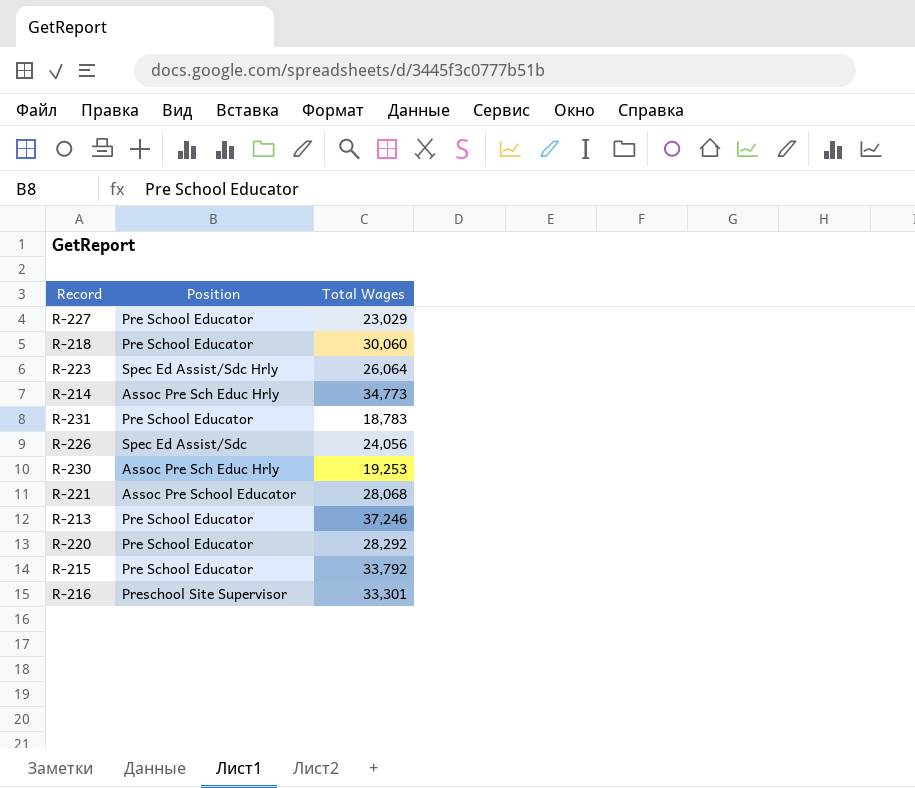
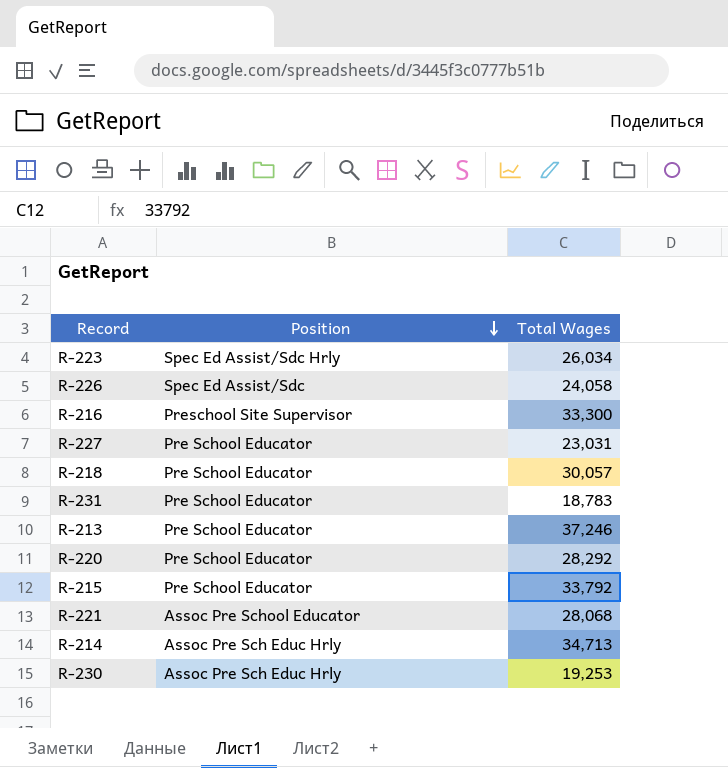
row order: none -> Position descending
R-223 | Total Wages: 26,064 -> 26,034
R-226 | Total Wages: 24,056 -> 24,058
R-216 | Total Wages: 33,301 -> 33,300
R-227 | Total Wages: 23,029 -> 23,031
R-218 | Total Wages: 30,060 -> 30,057
R-214 | Total Wages: 34,773 -> 34,713

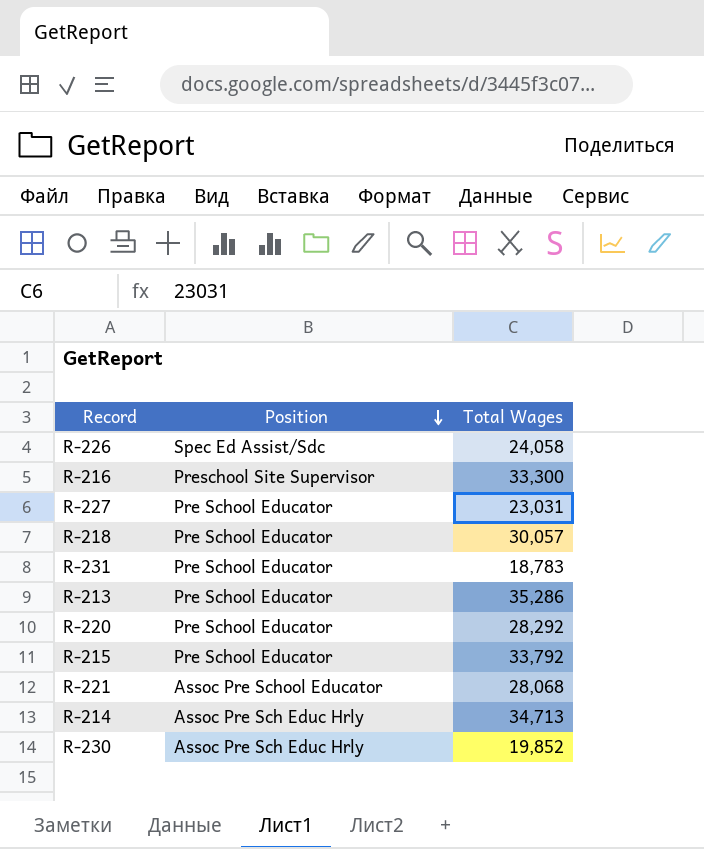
row R-223: Spec Ed Assist/Sdc Hrly | 26,034 -> none
R-213 | Total Wages: 37,246 -> 35,286
R-230 | Total Wages: 19,253 -> 19,852

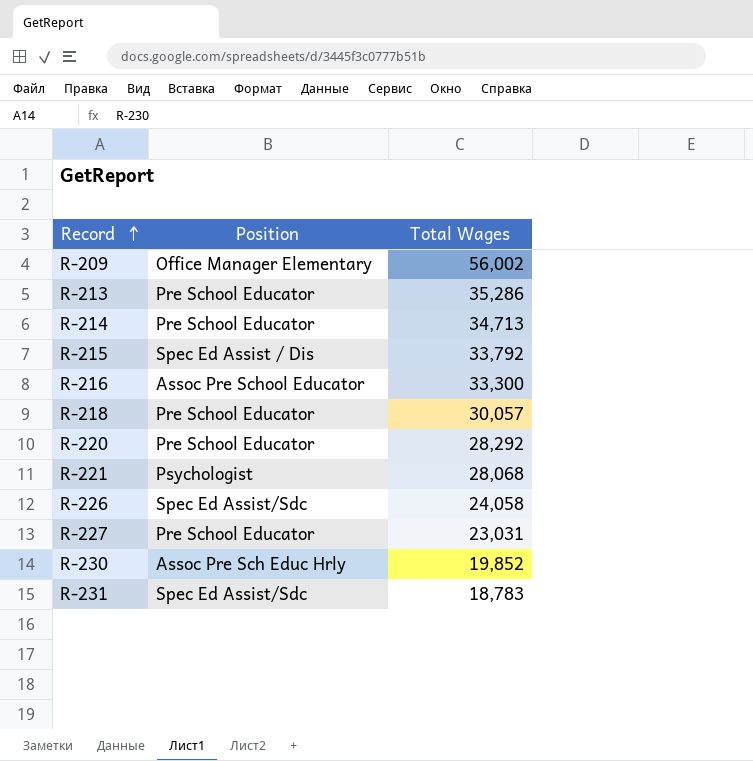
row order: Position descending -> Record ascending
row R-209: none -> Office Manager Elementary | 56,002
R-214 | Position: Assoc Pre Sch Educ Hrly -> Pre School Educator
R-215 | Position: Pre School Educator -> Spec Ed Assist / Dis
R-216 | Position: Preschool Site Supervisor -> Assoc Pre School Educator
R-221 | Position: Assoc Pre School Educator -> Psychologist
R-231 | Position: Pre School Educator -> Spec Ed Assist/Sdc

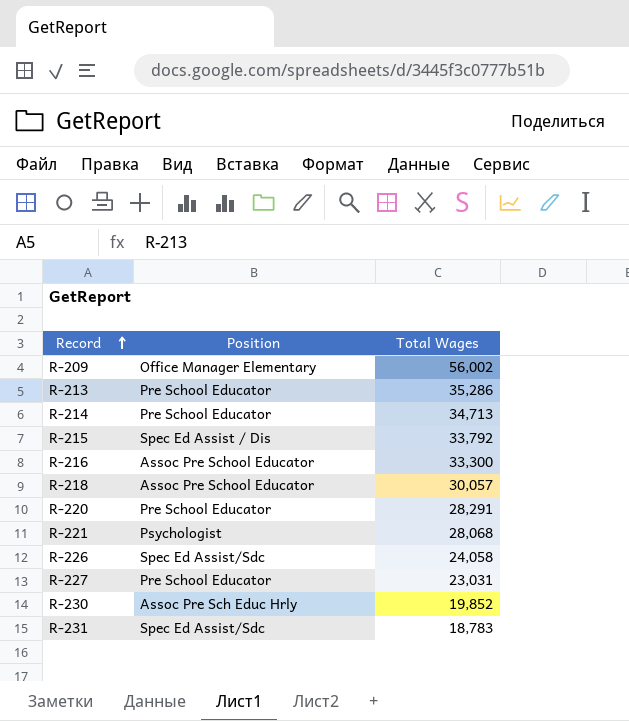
R-218 | Position: Pre School Educator -> Assoc Pre School Educator
R-220 | Total Wages: 28,292 -> 28,291

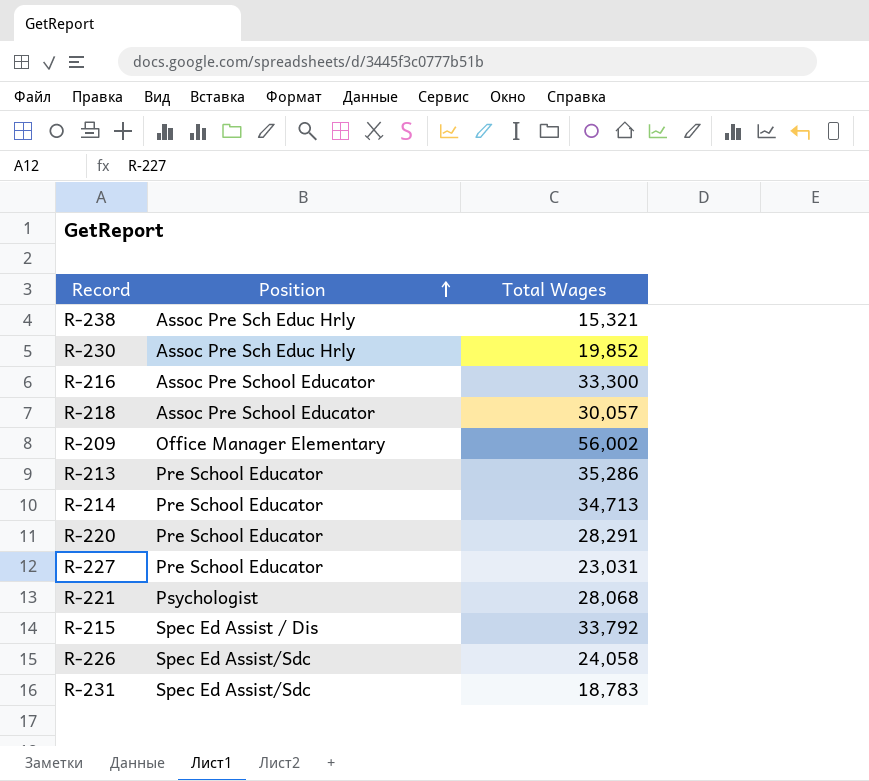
row order: Record ascending -> Position ascending
row R-238: none -> Assoc Pre Sch Educ Hrly | 15,321

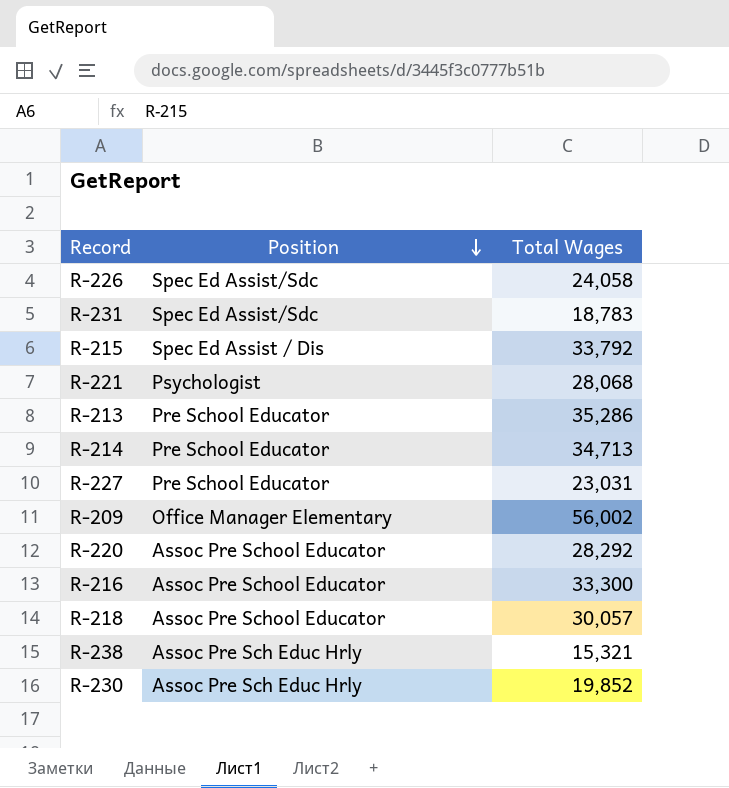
row order: Position ascending -> Position descending
R-220 | Position: Pre School Educator -> Assoc Pre School Educator
R-220 | Total Wages: 28,291 -> 28,292

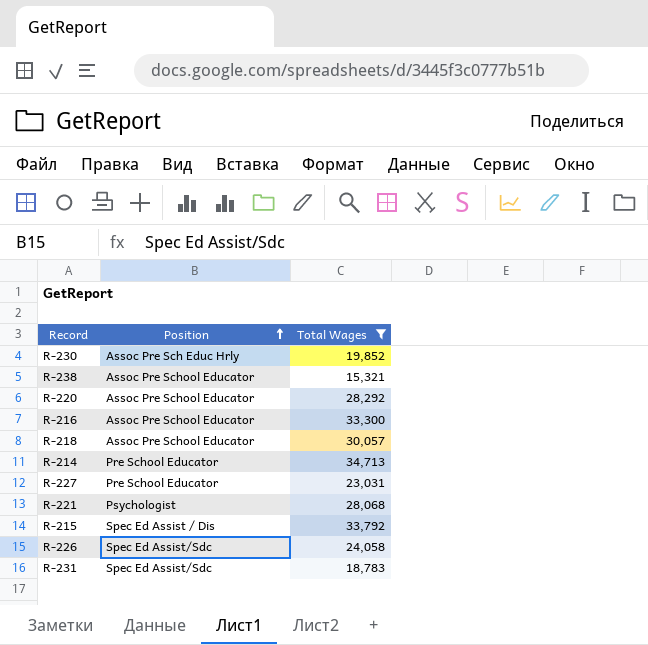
filter: none -> Total Wages <= 34,713
row order: Position descending -> Position ascending
R-238 | Position: Assoc Pre Sch Educ Hrly -> Assoc Pre School Educator

